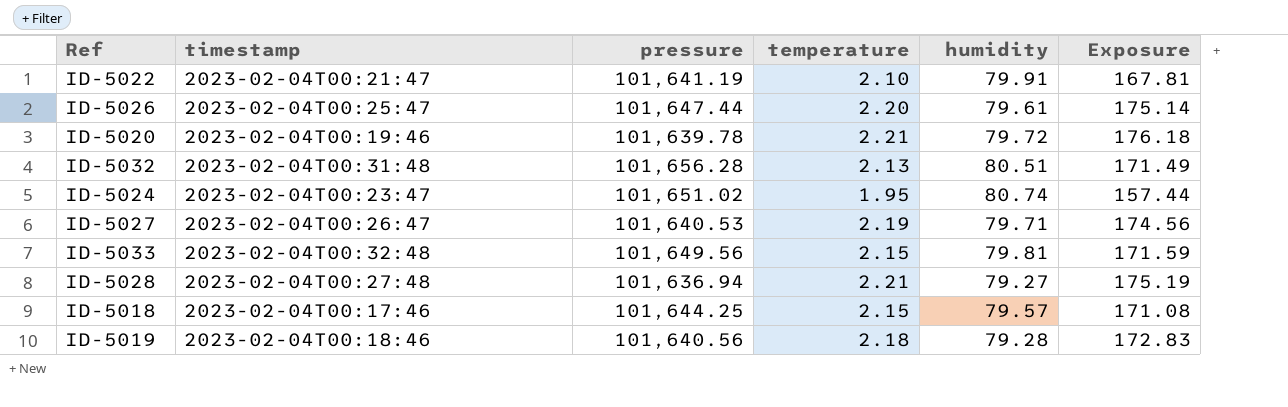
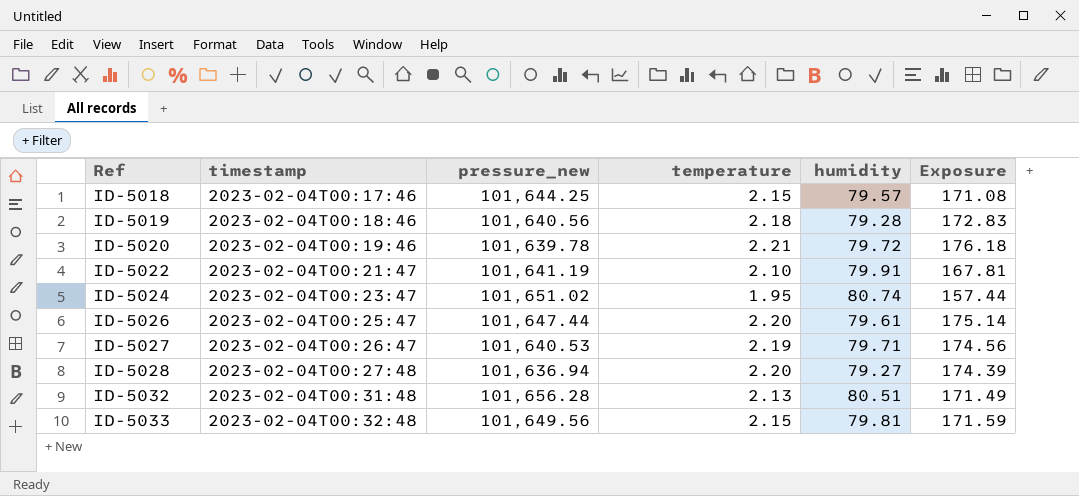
row order: none -> Ref ascending
column name: pressure -> pressure_new
ID-5028 | temperature: 2.21 -> 2.20
ID-5028 | Exposure: 175.19 -> 174.39

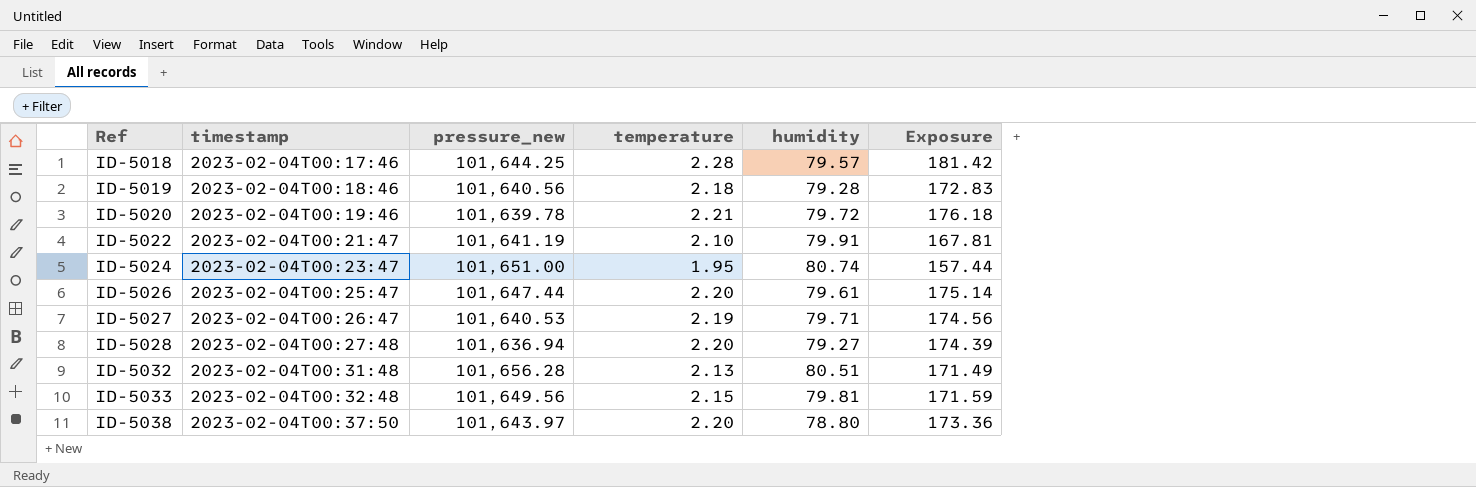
ID-5018 | temperature: 2.15 -> 2.28
ID-5018 | Exposure: 171.08 -> 181.42
ID-5024 | pressure_new: 101,651.02 -> 101,651.00
row ID-5038: none -> 2023-02-04T00:37:50 | 101,643.97 | 2.20 | 78.80 | 173.36

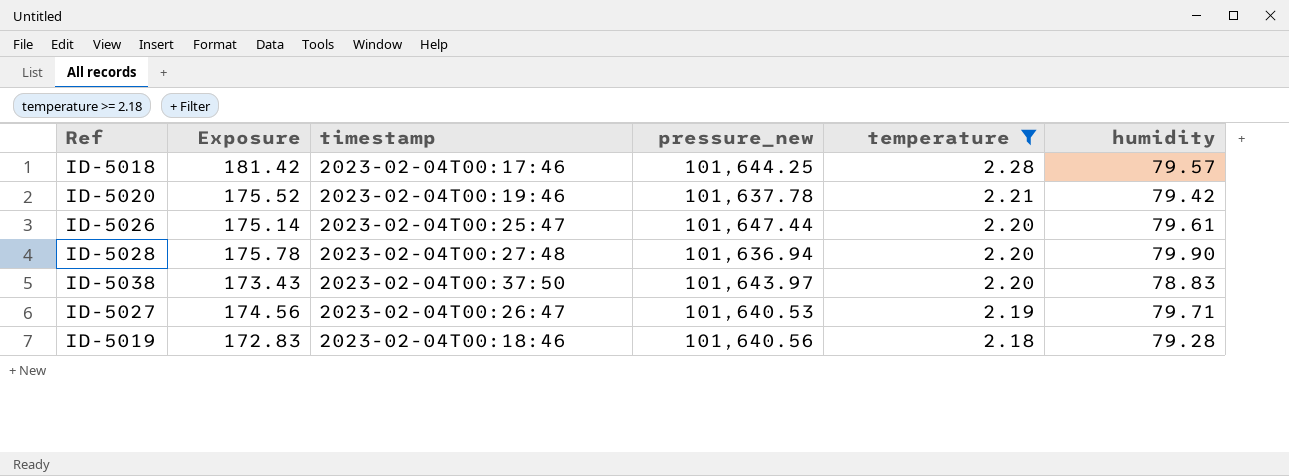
filter: none -> temperature >= 2.18
row order: Ref ascending -> temperature descending
column Exposure | position: 6 -> 2
ID-5020 | Exposure: 176.18 -> 175.52
ID-5020 | pressure_new: 101,639.78 -> 101,637.78
ID-5020 | humidity: 79.72 -> 79.42
ID-5028 | Exposure: 174.39 -> 175.78
ID-5028 | humidity: 79.27 -> 79.90
ID-5038 | Exposure: 173.36 -> 173.43
ID-5038 | humidity: 78.80 -> 78.83

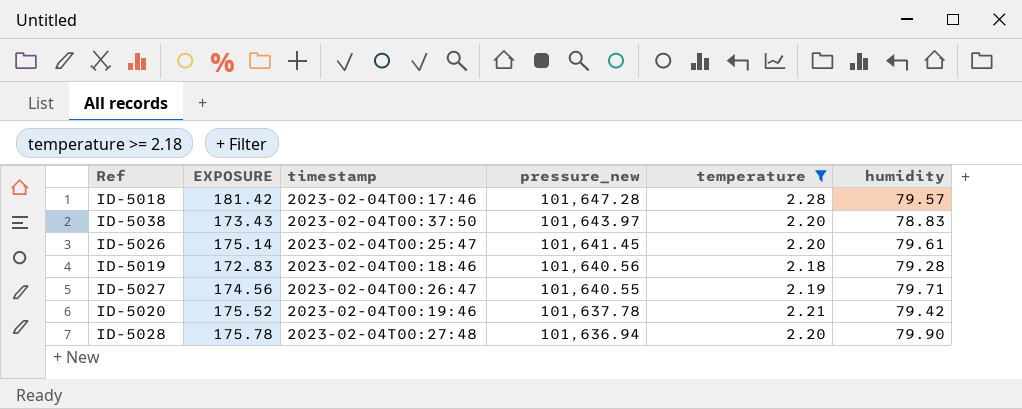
row order: temperature descending -> pressure_new descending
column name: Exposure -> EXPOSURE
ID-5018 | pressure_new: 101,644.25 -> 101,647.28
ID-5026 | pressure_new: 101,647.44 -> 101,641.45
ID-5027 | pressure_new: 101,640.53 -> 101,640.55

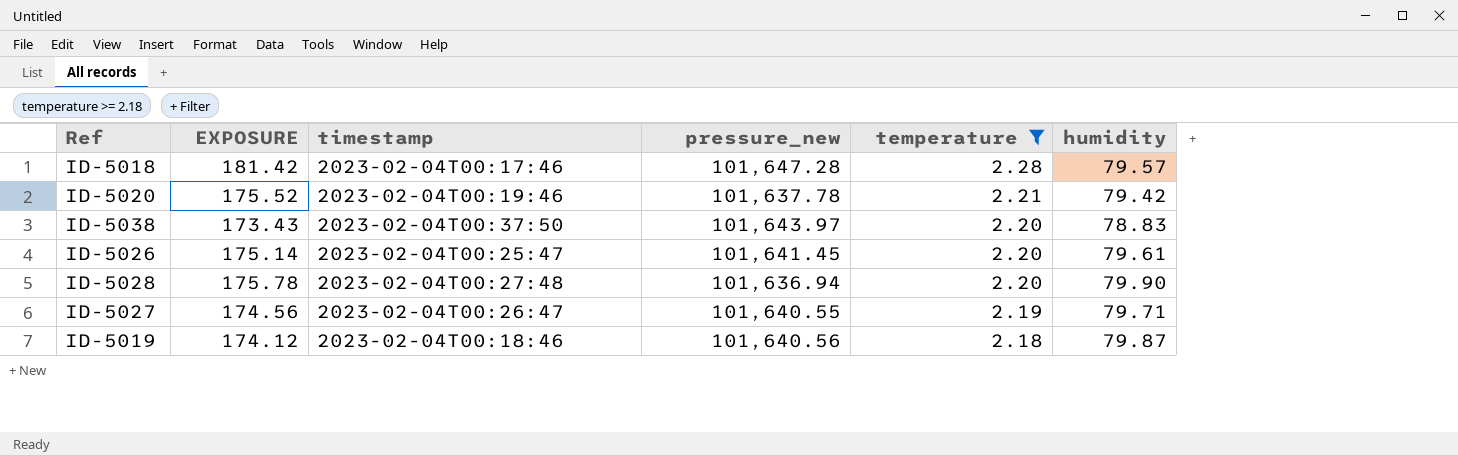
row order: pressure_new descending -> temperature descending
ID-5019 | EXPOSURE: 172.83 -> 174.12
ID-5019 | humidity: 79.28 -> 79.87

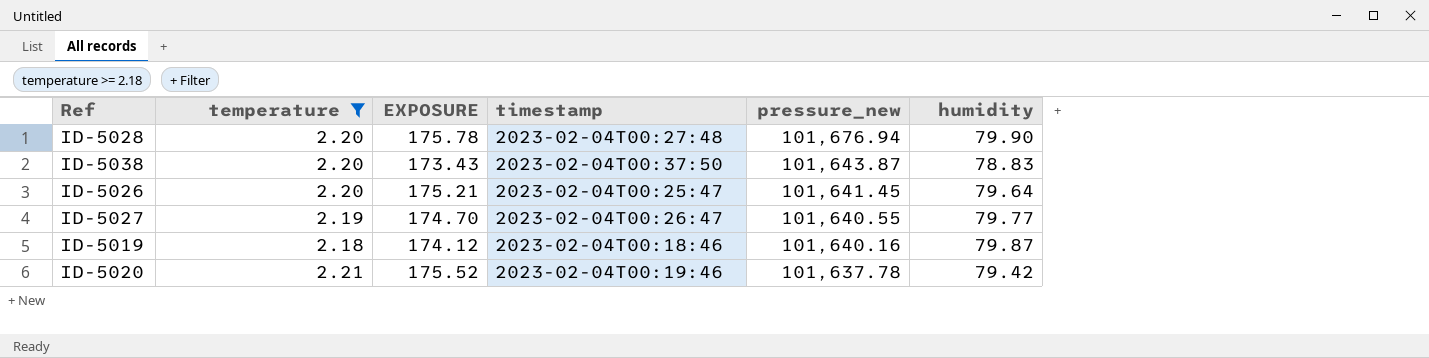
row order: temperature descending -> pressure_new descending
column temperature | position: 5 -> 2
row ID-5018: 181.42 | 2023-02-04T00:17:46 | 101,647.28 | 2.28 | 79.57 -> none
ID-5028 | pressure_new: 101,636.94 -> 101,676.94
ID-5038 | pressure_new: 101,643.97 -> 101,643.87
ID-5026 | EXPOSURE: 175.14 -> 175.21
ID-5026 | humidity: 79.61 -> 79.64
ID-5027 | EXPOSURE: 174.56 -> 174.70
ID-5027 | humidity: 79.71 -> 79.77
ID-5019 | pressure_new: 101,640.56 -> 101,640.16

